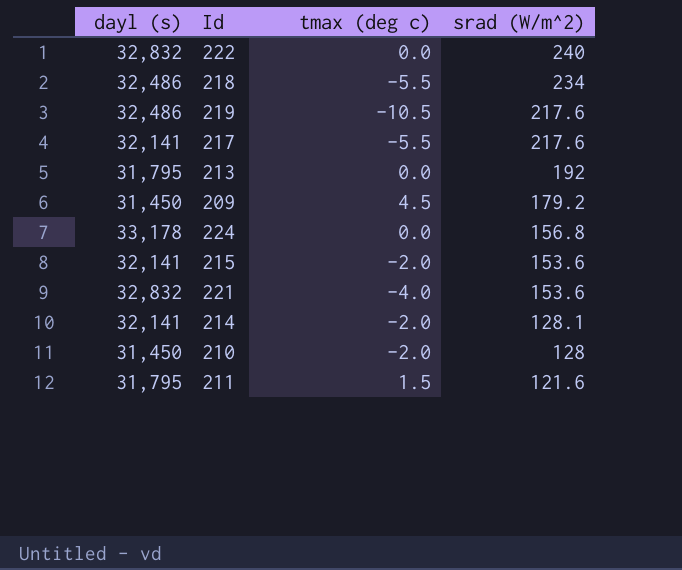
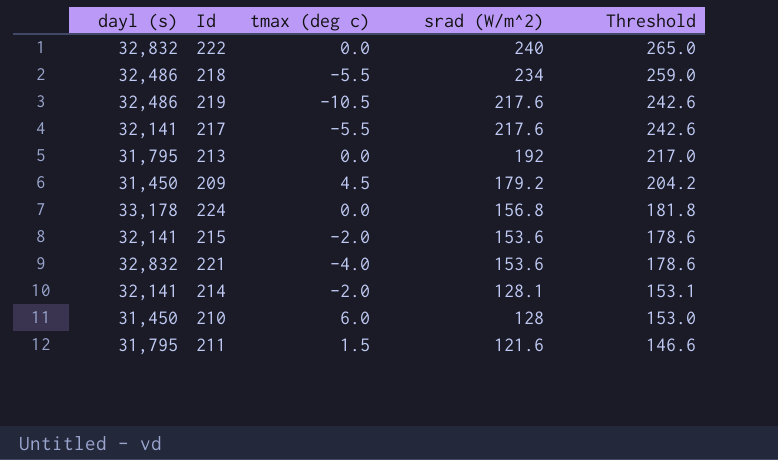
column Threshold | formula: none -> [srad (W/m^2)] + 25
210 | tmax (deg c): -2.0 -> 6.0

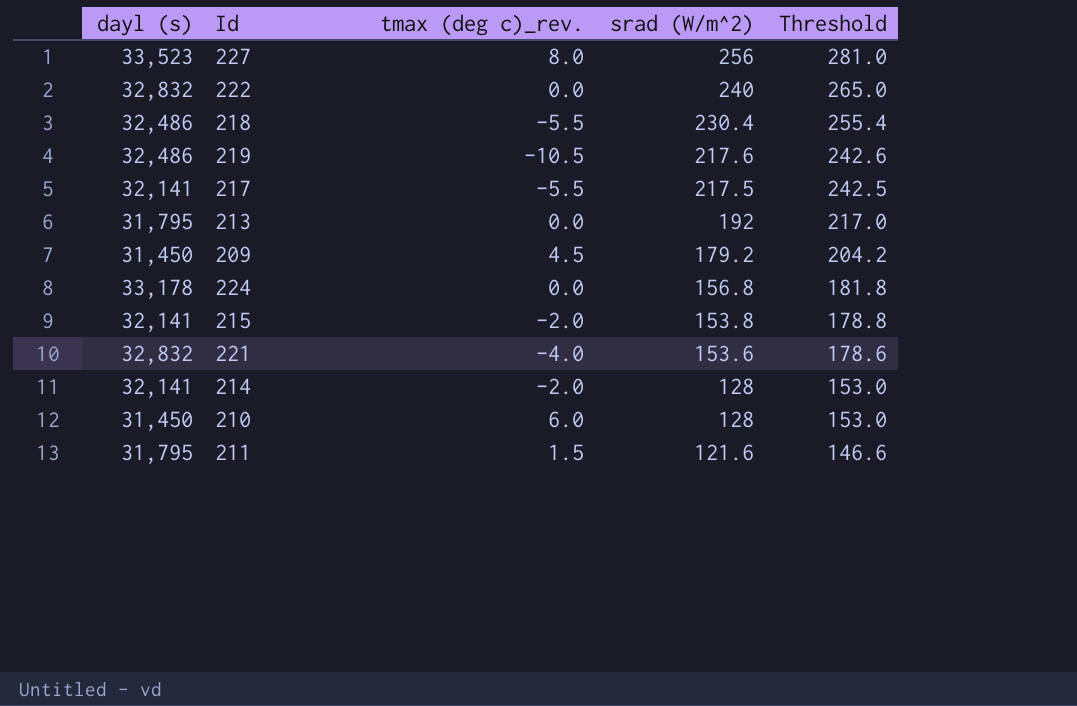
column name: tmax (deg c) -> tmax (deg c)_rev.
row 227: none -> 33,523 | 8.0 | 256 | 281.0
218 | srad (W/m^2): 234 -> 230.4
218 | Threshold: 259.0 -> 255.4
217 | srad (W/m^2): 217.6 -> 217.5
217 | Threshold: 242.6 -> 242.5
215 | srad (W/m^2): 153.6 -> 153.8
215 | Threshold: 178.6 -> 178.8
214 | srad (W/m^2): 128.1 -> 128
214 | Threshold: 153.1 -> 153.0

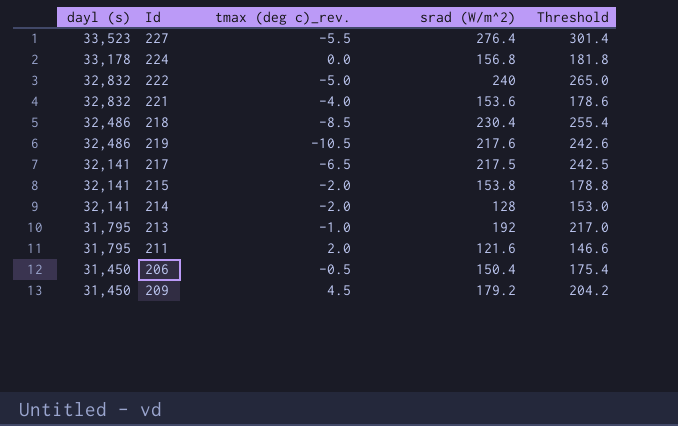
row order: srad (W/m^2) descending -> dayl (s) descending
row 210: 31,450 | 6.0 | 128 | 153.0 -> none
227 | tmax (deg c)_rev.: 8.0 -> -5.5
227 | srad (W/m^2): 256 -> 276.4
227 | Threshold: 281.0 -> 301.4
222 | tmax (deg c)_rev.: 0.0 -> -5.0
218 | tmax (deg c)_rev.: -5.5 -> -8.5
217 | tmax (deg c)_rev.: -5.5 -> -6.5
213 | tmax (deg c)_rev.: 0.0 -> -1.0
211 | tmax (deg c)_rev.: 1.5 -> 2.0
row 206: none -> 31,450 | -0.5 | 150.4 | 175.4

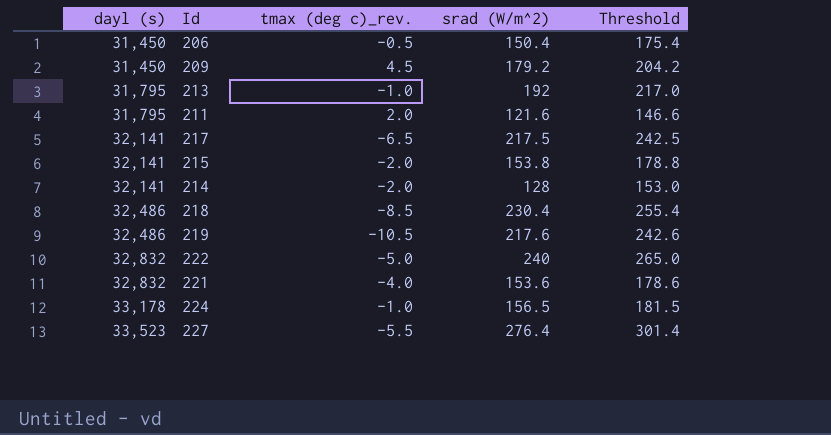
row order: dayl (s) descending -> dayl (s) ascending
224 | tmax (deg c)_rev.: 0.0 -> -1.0
224 | srad (W/m^2): 156.8 -> 156.5
224 | Threshold: 181.8 -> 181.5

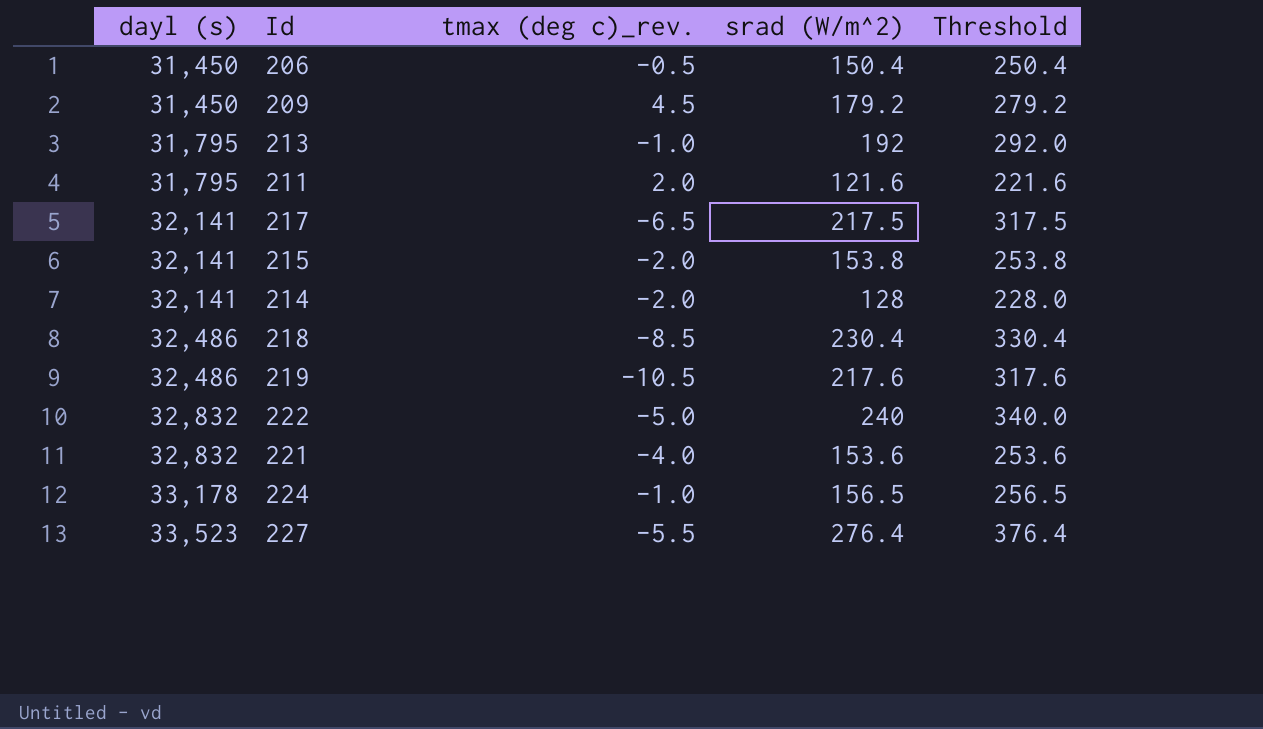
column Threshold | formula: [srad (W/m^2)] + 25 -> [srad (W/m^2)] + 100

